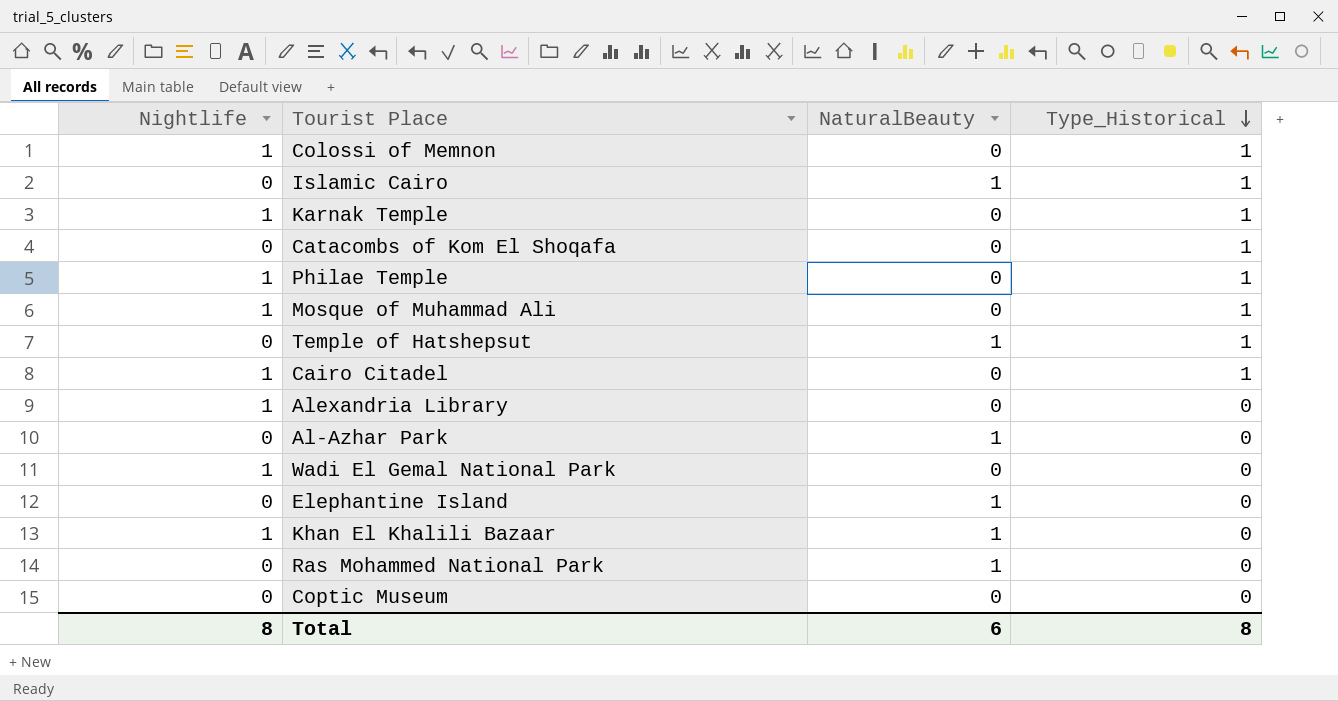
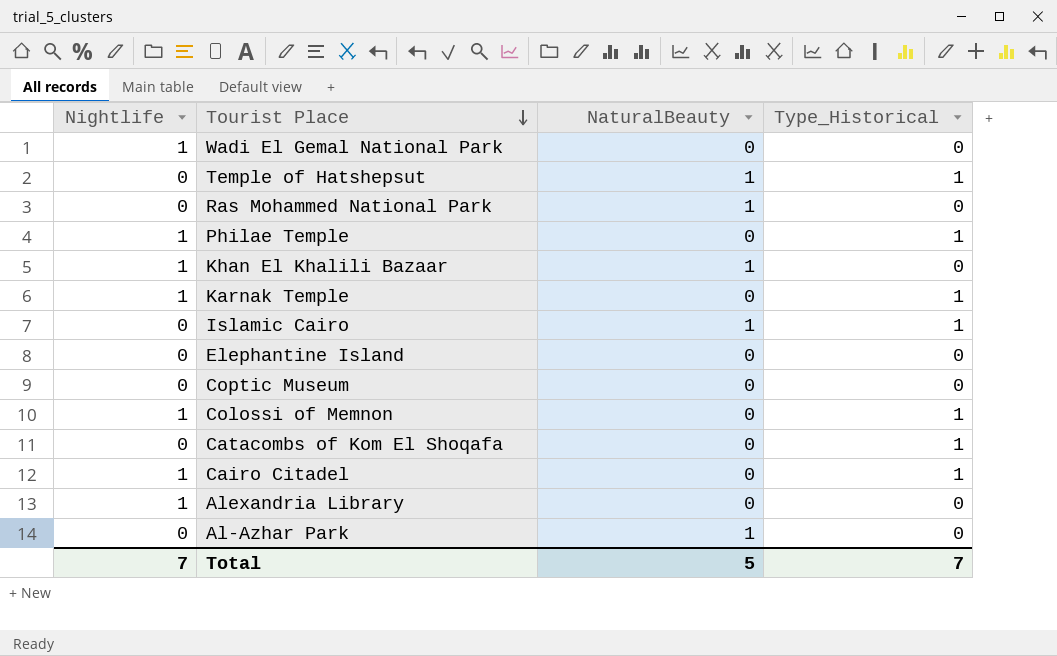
row order: Type_Historical descending -> Tourist Place descending
row Mosque of Muhammad Ali: 1 | 0 | 1 -> none
Elephantine Island | NaturalBeauty: 1 -> 0
Total | Nightlife: 8 -> 7
Total | NaturalBeauty: 6 -> 5
Total | Type_Historical: 8 -> 7

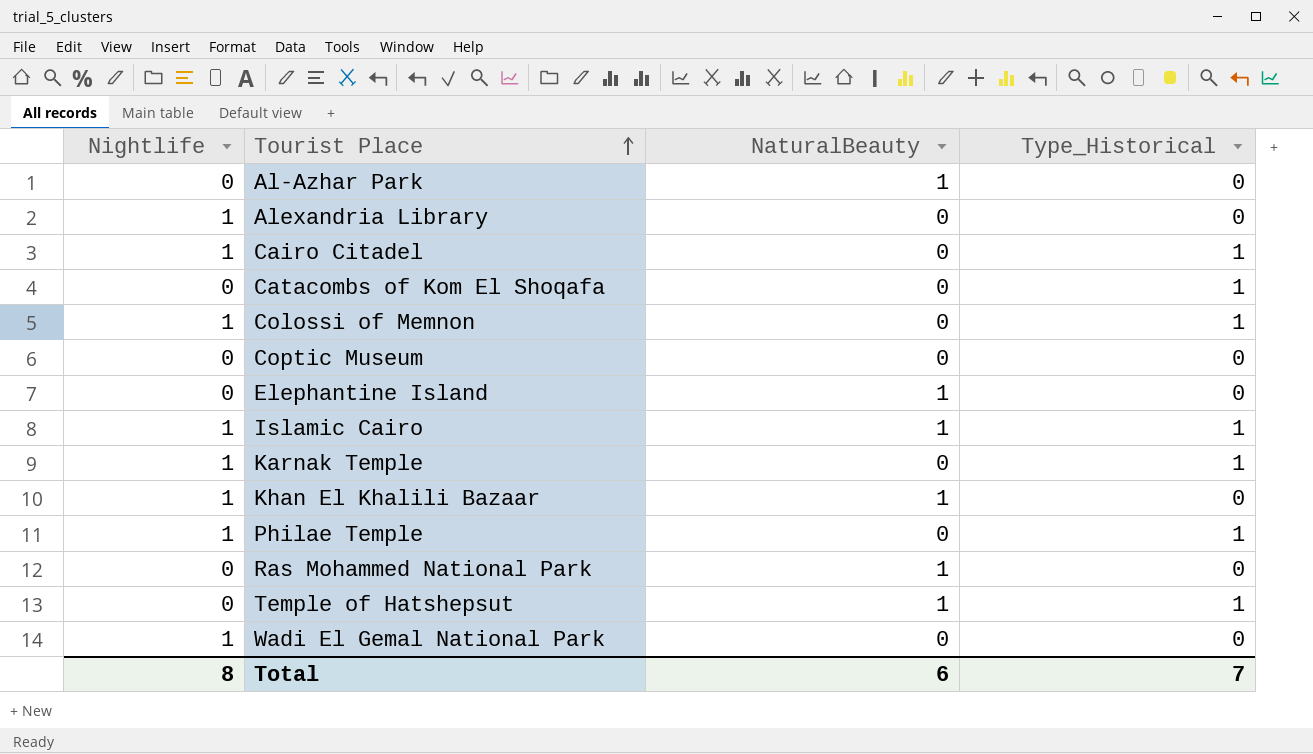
row order: Tourist Place descending -> Tourist Place ascending
Elephantine Island | NaturalBeauty: 0 -> 1
Islamic Cairo | Nightlife: 0 -> 1
Total | Nightlife: 7 -> 8
Total | NaturalBeauty: 5 -> 6

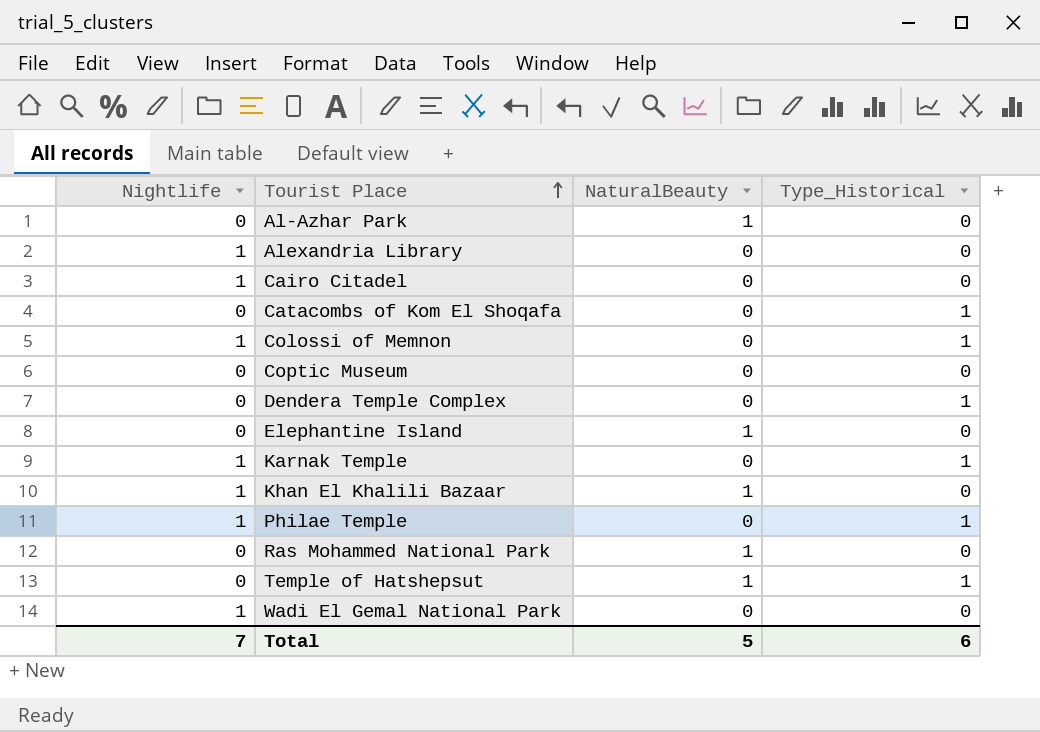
row Islamic Cairo: 1 | 1 | 1 -> none
Cairo Citadel | Type_Historical: 1 -> 0
row Dendera Temple Complex: none -> 0 | 0 | 1
Total | Nightlife: 8 -> 7
Total | NaturalBeauty: 6 -> 5
Total | Type_Historical: 7 -> 6

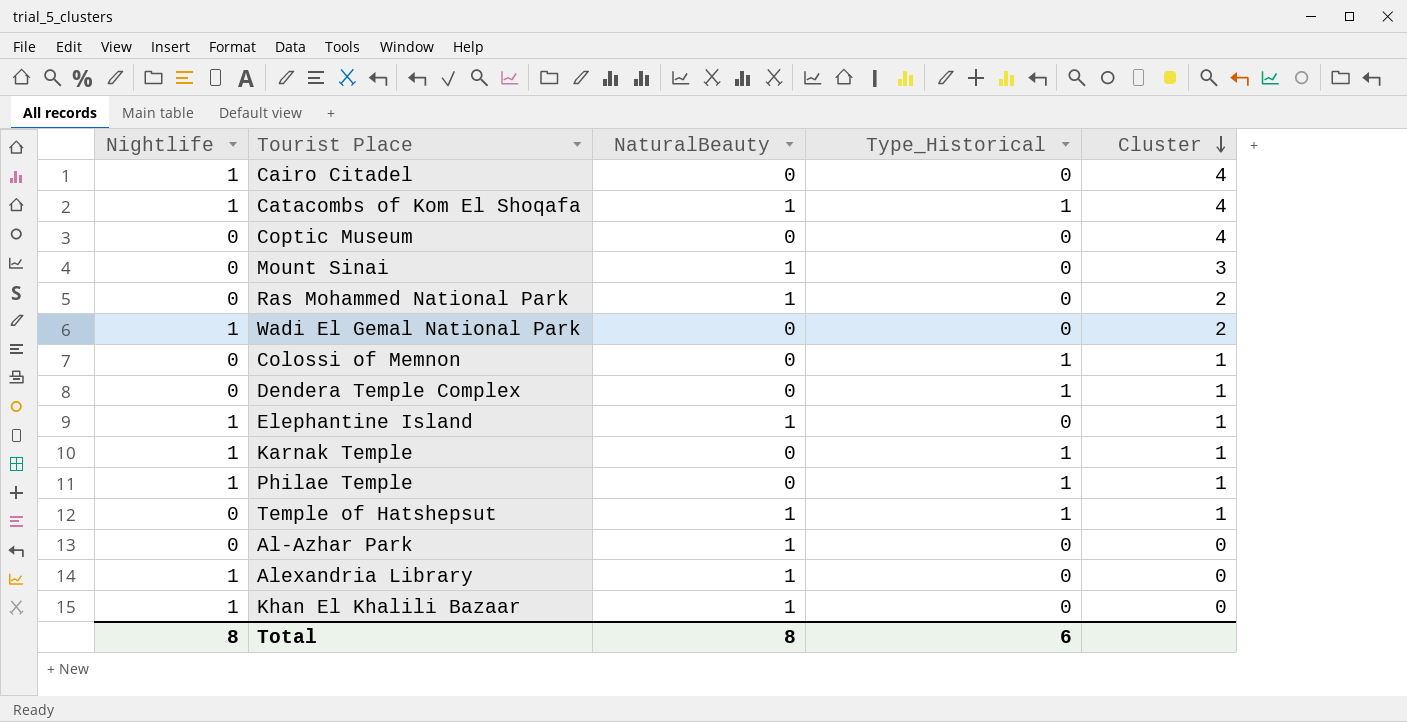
row order: Tourist Place ascending -> Cluster descending
column Cluster | position: none -> 5
Catacombs of Kom El Shoqafa | Nightlife: 0 -> 1
Catacombs of Kom El Shoqafa | NaturalBeauty: 0 -> 1
row Mount Sinai: none -> 0 | 1 | 0 | 3
Colossi of Memnon | Nightlife: 1 -> 0
Elephantine Island | Nightlife: 0 -> 1
Alexandria Library | NaturalBeauty: 0 -> 1
Total | Nightlife: 7 -> 8
Total | NaturalBeauty: 5 -> 8

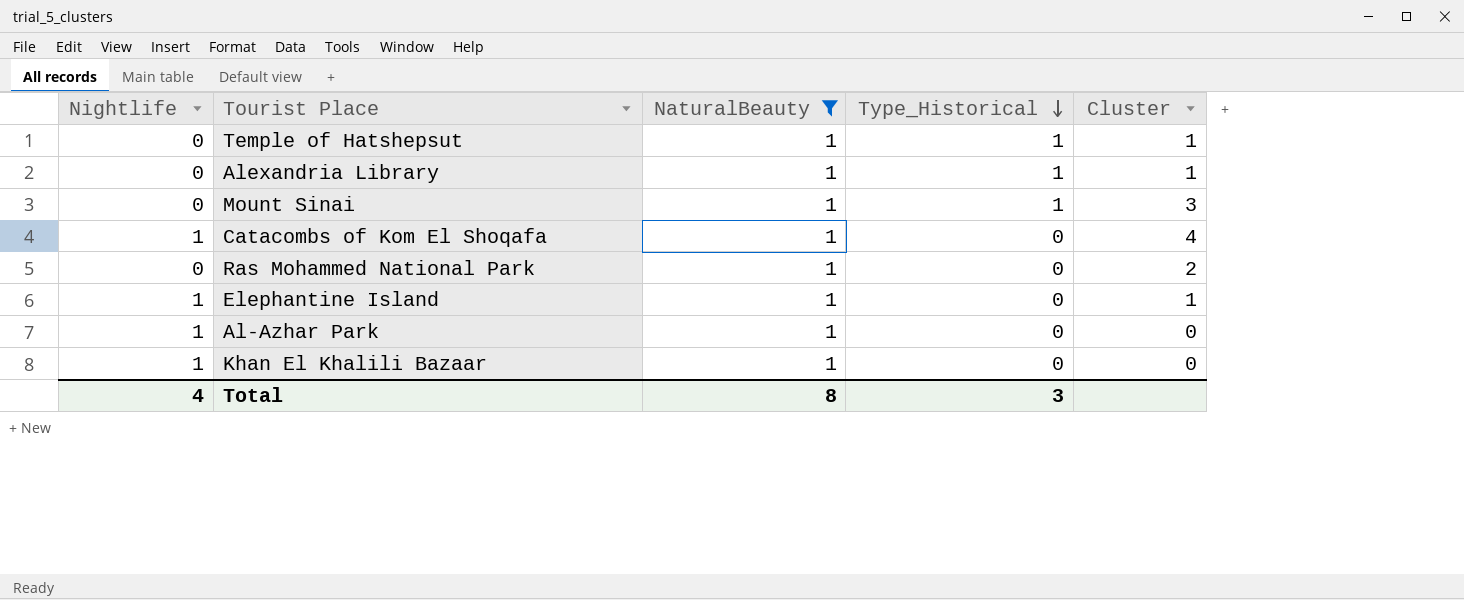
filter: none -> NaturalBeauty = 1
row order: Cluster descending -> Type_Historical descending
Alexandria Library | Nightlife: 1 -> 0
Alexandria Library | Type_Historical: 0 -> 1
Alexandria Library | Cluster: 0 -> 1
Mount Sinai | Type_Historical: 0 -> 1
Catacombs of Kom El Shoqafa | Type_Historical: 1 -> 0
Al-Azhar Park | Nightlife: 0 -> 1
Total | Nightlife: 8 -> 4
Total | Type_Historical: 6 -> 3

